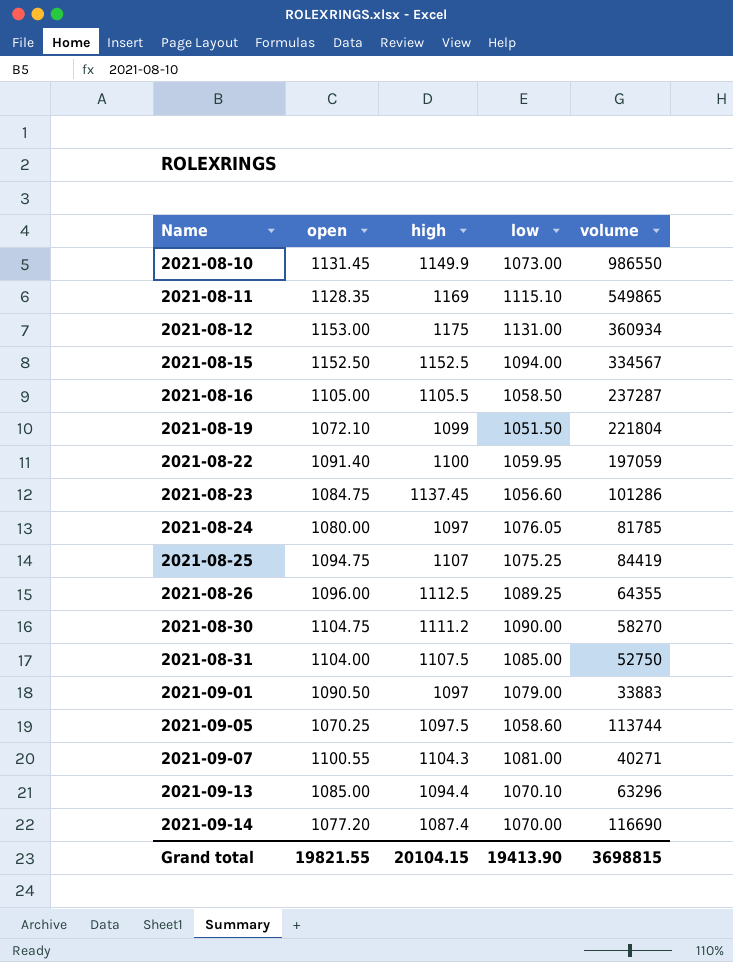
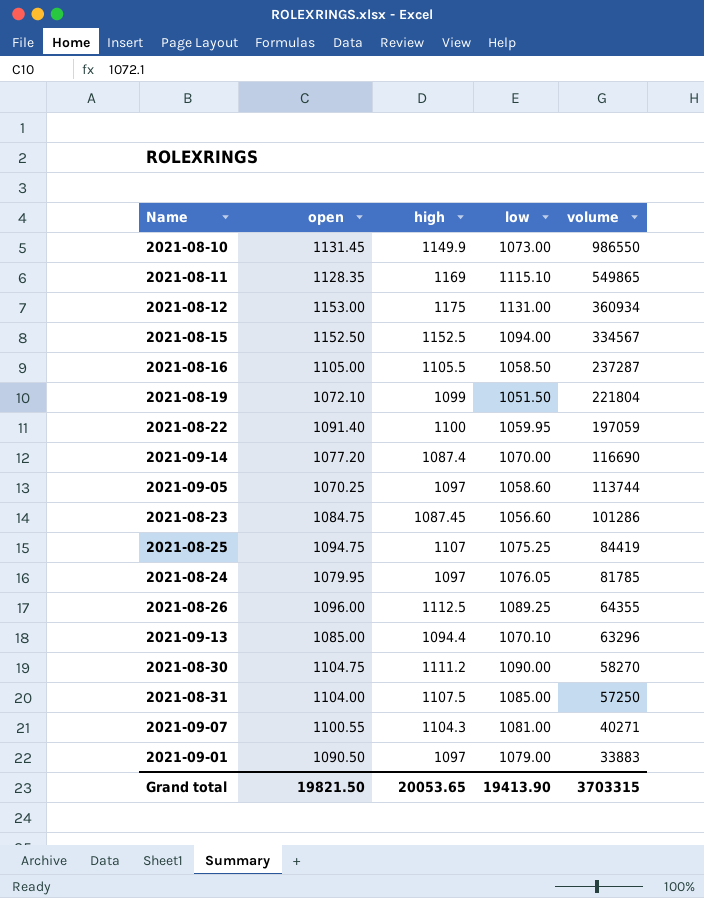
row order: Name ascending -> volume descending
2021-09-05 | high: 1097.5 -> 1097
2021-08-23 | high: 1137.45 -> 1087.45
2021-08-24 | open: 1080.00 -> 1079.95
2021-08-31 | volume: 52750 -> 57250
Grand total | open: 19821.55 -> 19821.50
Grand total | high: 20104.15 -> 20053.65
Grand total | volume: 3698815 -> 3703315

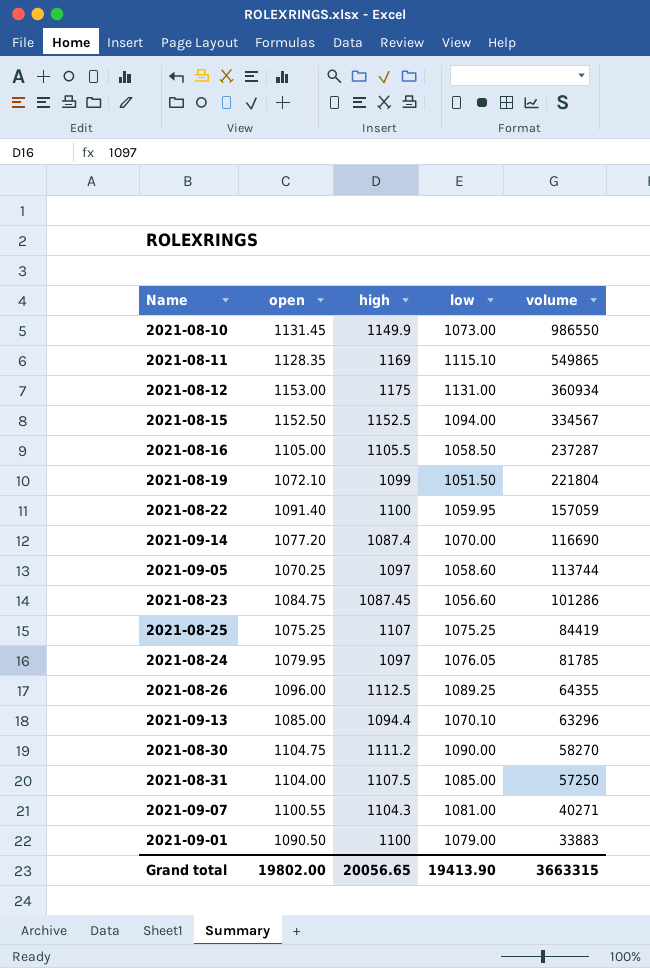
2021-08-22 | volume: 197059 -> 157059
2021-08-25 | open: 1094.75 -> 1075.25
2021-09-01 | high: 1097 -> 1100
Grand total | open: 19821.50 -> 19802.00
Grand total | high: 20053.65 -> 20056.65
Grand total | volume: 3703315 -> 3663315

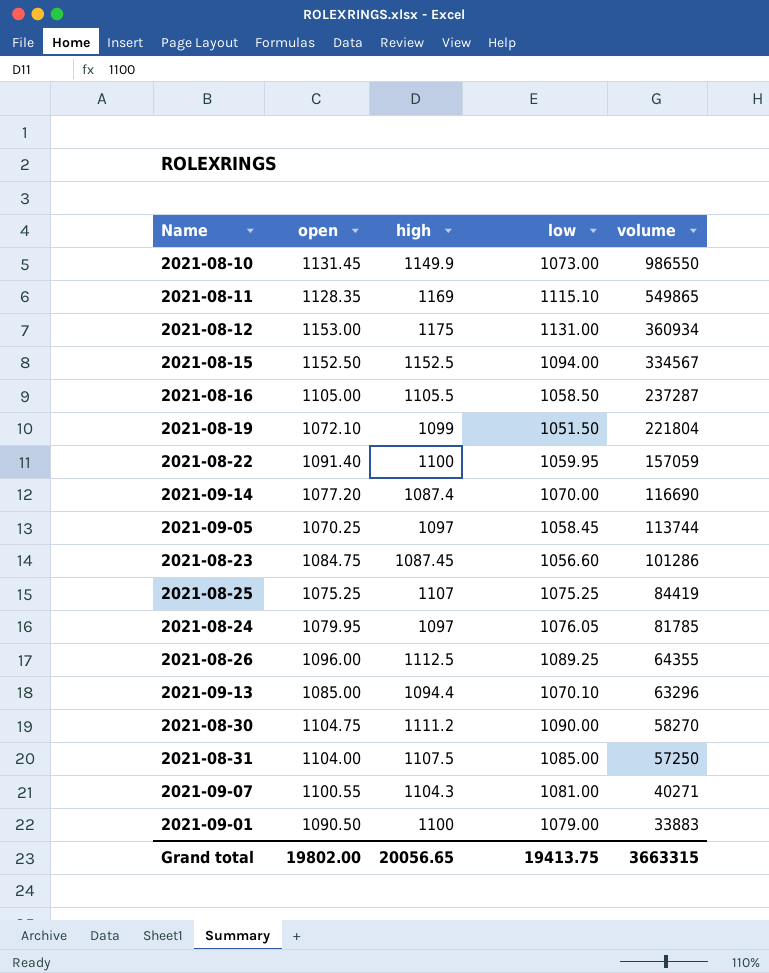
2021-09-05 | low: 1058.60 -> 1058.45
Grand total | low: 19413.90 -> 19413.75

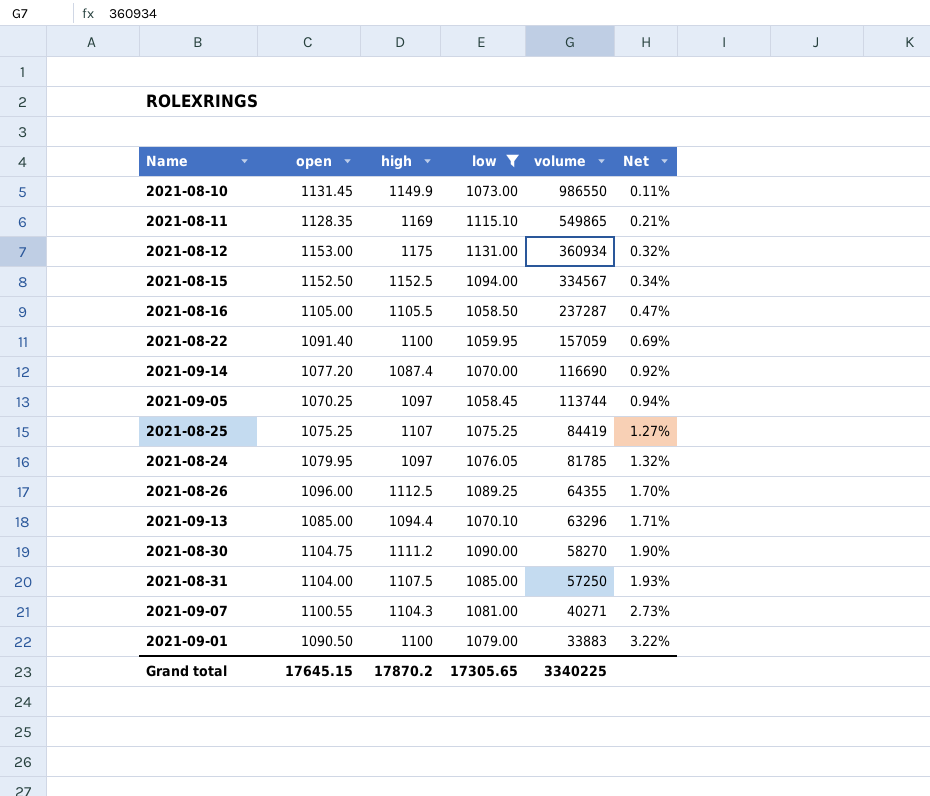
filter: none -> low >= 1058.45
column Net | formula: none -> [open] / [volume]
Grand total | open: 19802.00 -> 17645.15
Grand total | high: 20056.65 -> 17870.2
Grand total | low: 19413.75 -> 17305.65
Grand total | volume: 3663315 -> 3340225

